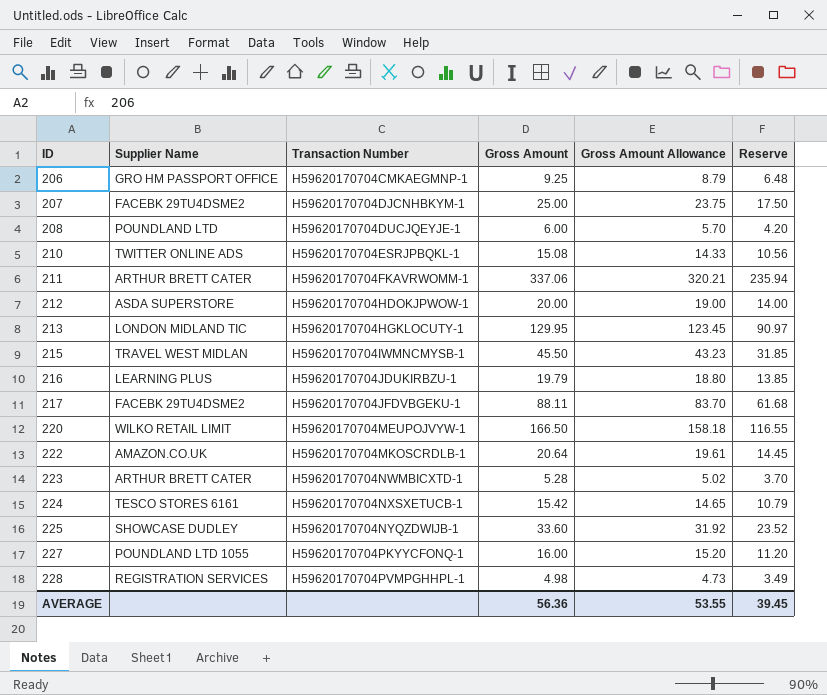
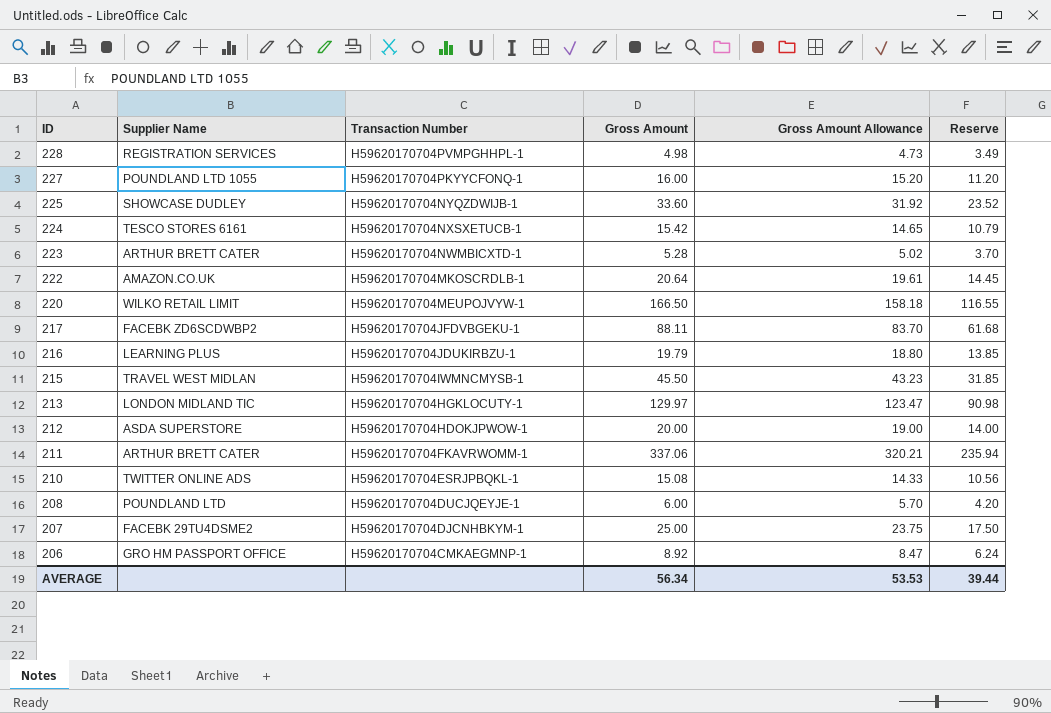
row order: ID ascending -> ID descending
217 | Supplier Name: FACEBK 29TU4DSME2 -> FACEBK ZD6SCDWBP2
213 | Gross Amount: 129.95 -> 129.97
213 | Gross Amount Allowance: 123.45 -> 123.47
213 | Reserve: 90.97 -> 90.98
206 | Gross Amount: 9.25 -> 8.92
206 | Gross Amount Allowance: 8.79 -> 8.47
206 | Reserve: 6.48 -> 6.24
AVERAGE | Gross Amount: 56.36 -> 56.34
AVERAGE | Gross Amount Allowance: 53.55 -> 53.53
AVERAGE | Reserve: 39.45 -> 39.44

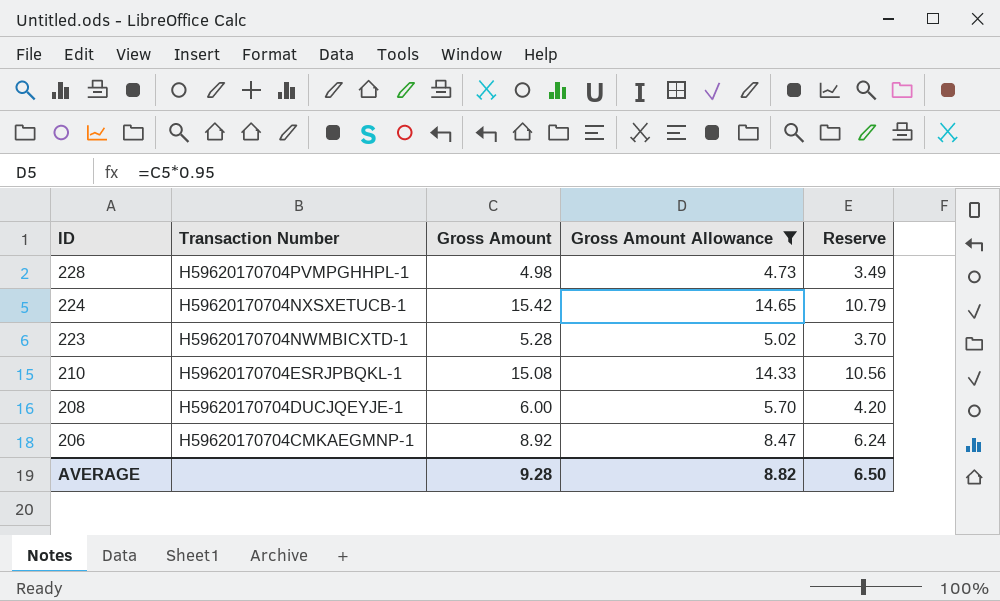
filter: none -> Gross Amount Allowance <= 14.65
column Supplier Name | position: 2 -> none
AVERAGE | Gross Amount: 56.34 -> 9.28
AVERAGE | Gross Amount Allowance: 53.53 -> 8.82
AVERAGE | Reserve: 39.44 -> 6.50

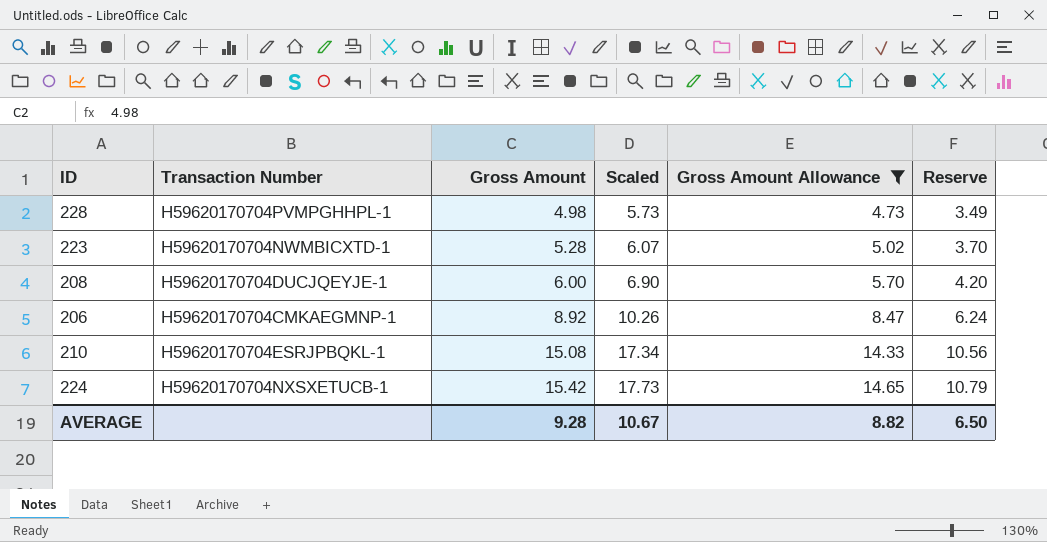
row order: ID descending -> Gross Amount ascending
column Scaled | formula: none -> [Gross Amount] * 1.15

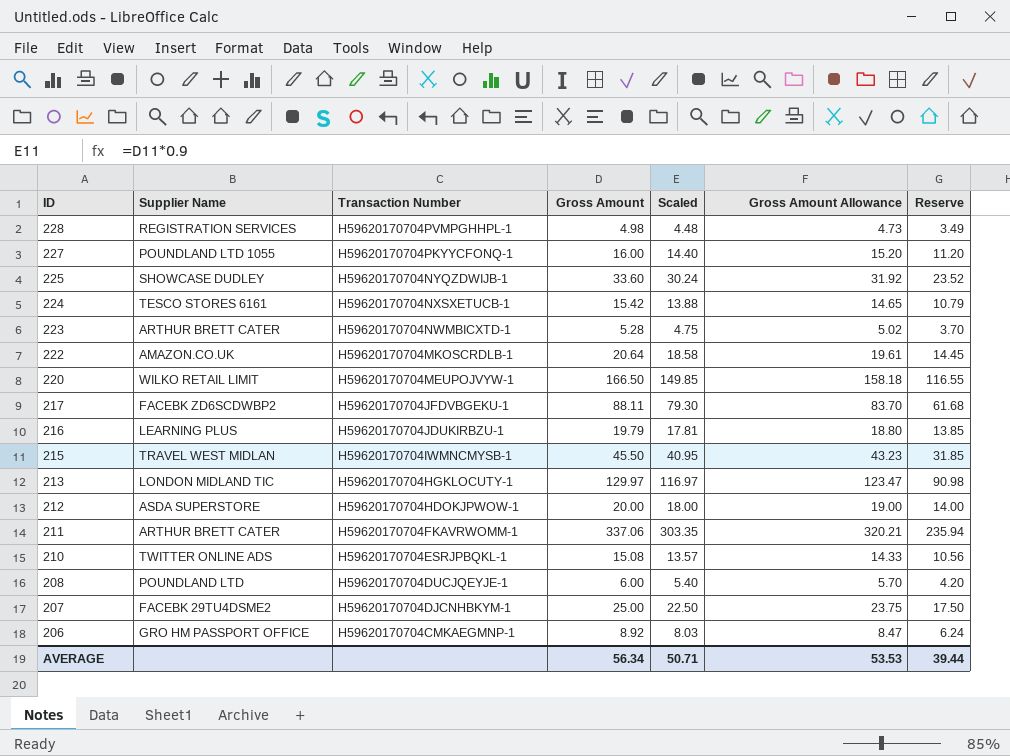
filter: Gross Amount Allowance <= 14.65 -> none
row order: Gross Amount ascending -> ID descending
column Supplier Name | position: none -> 2
column Scaled | formula: [Gross Amount] * 1.15 -> [Gross Amount] * 0.9
AVERAGE | Gross Amount: 9.28 -> 56.34
AVERAGE | Scaled: 10.67 -> 50.71
AVERAGE | Gross Amount Allowance: 8.82 -> 53.53
AVERAGE | Reserve: 6.50 -> 39.44

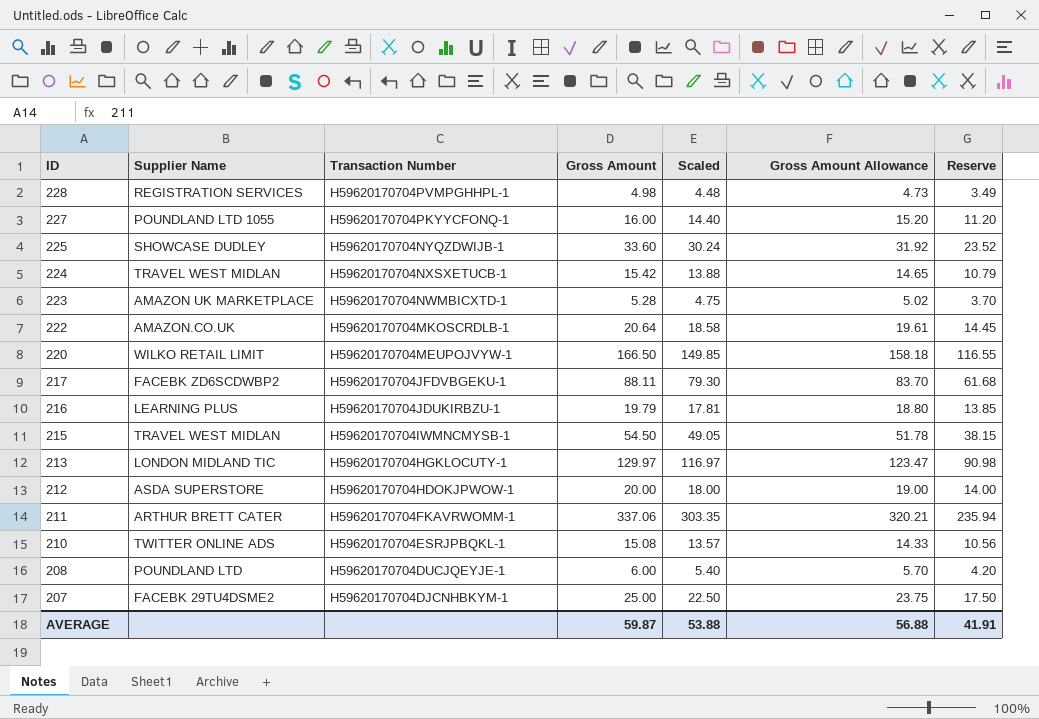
row 206: GRO HM PASSPORT OFFICE | H59620170704CMKAEGMNP-1 | 8.92 | 8.03 | 8.47 | 6.24 -> none
224 | Supplier Name: TESCO STORES 6161 -> TRAVEL WEST MIDLAN
223 | Supplier Name: ARTHUR BRETT CATER -> AMAZON UK MARKETPLACE
215 | Gross Amount: 45.50 -> 54.50
215 | Scaled: 40.95 -> 49.05
215 | Gross Amount Allowance: 43.23 -> 51.78
215 | Reserve: 31.85 -> 38.15
AVERAGE | Gross Amount: 56.34 -> 59.87
AVERAGE | Scaled: 50.71 -> 53.88
AVERAGE | Gross Amount Allowance: 53.53 -> 56.88
AVERAGE | Reserve: 39.44 -> 41.91

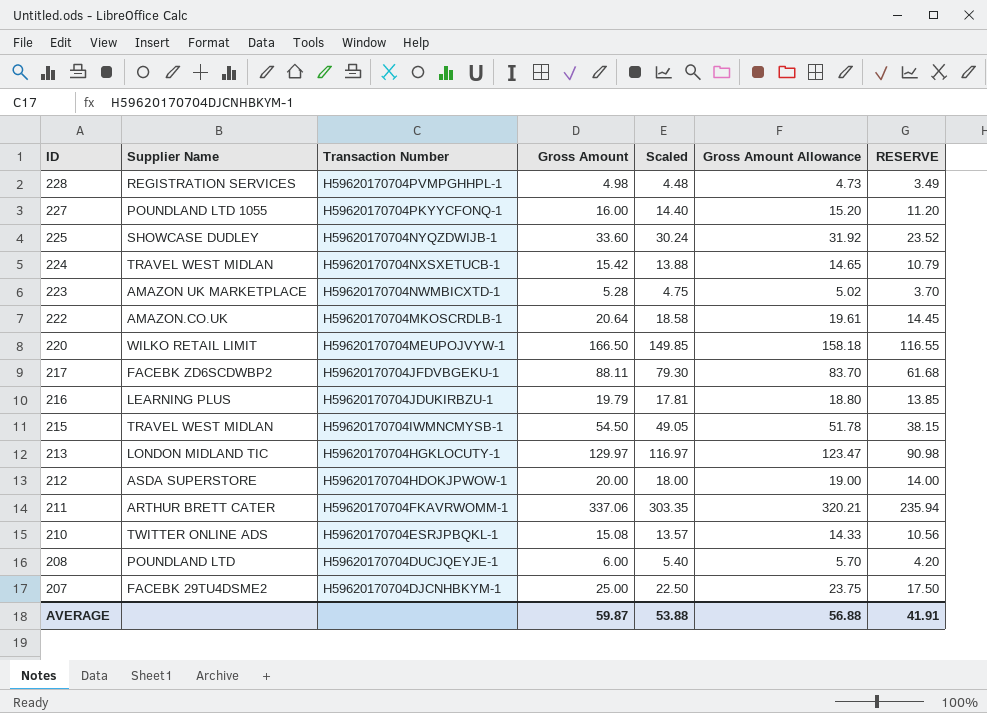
column name: Reserve -> RESERVE

